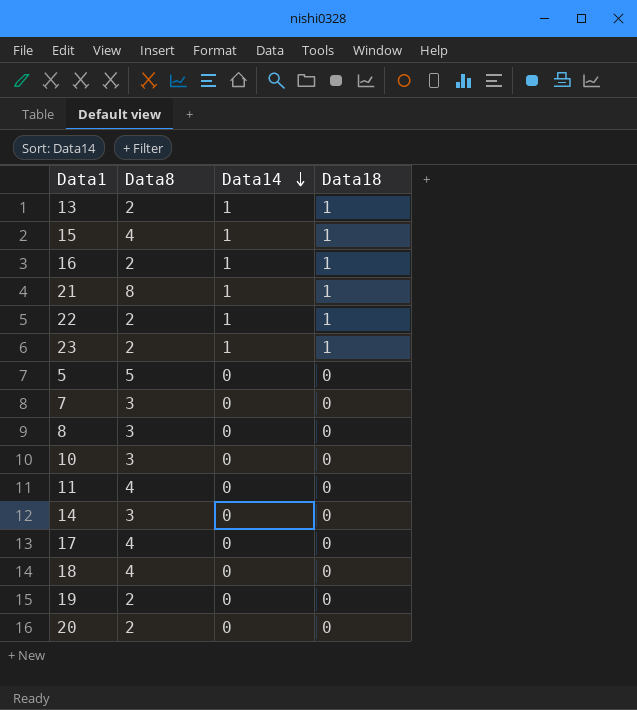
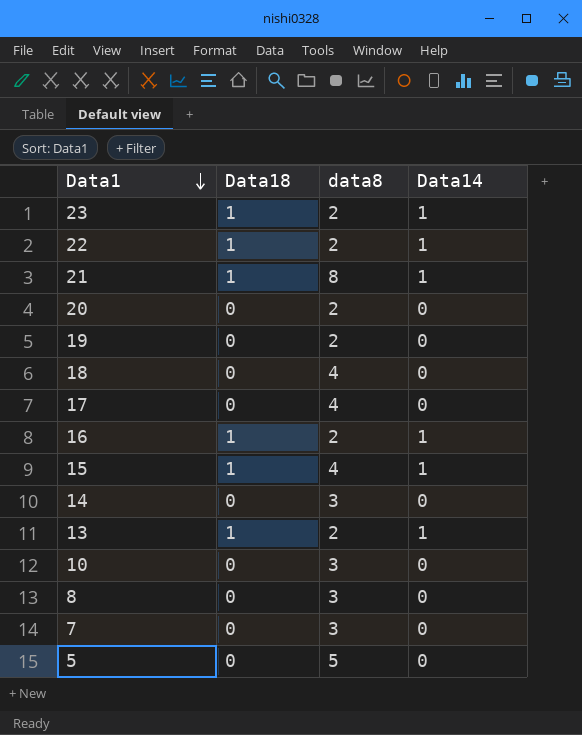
row order: Data14 descending -> Data1 descending
column Data18 | position: 4 -> 2
column name: Data8 -> data8
row 11: 4 | 0 | 0 -> none

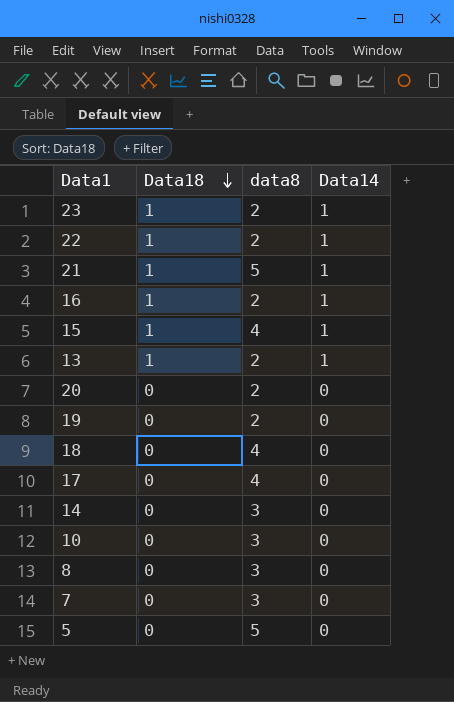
row order: Data1 descending -> Data18 descending
21 | data8: 8 -> 5

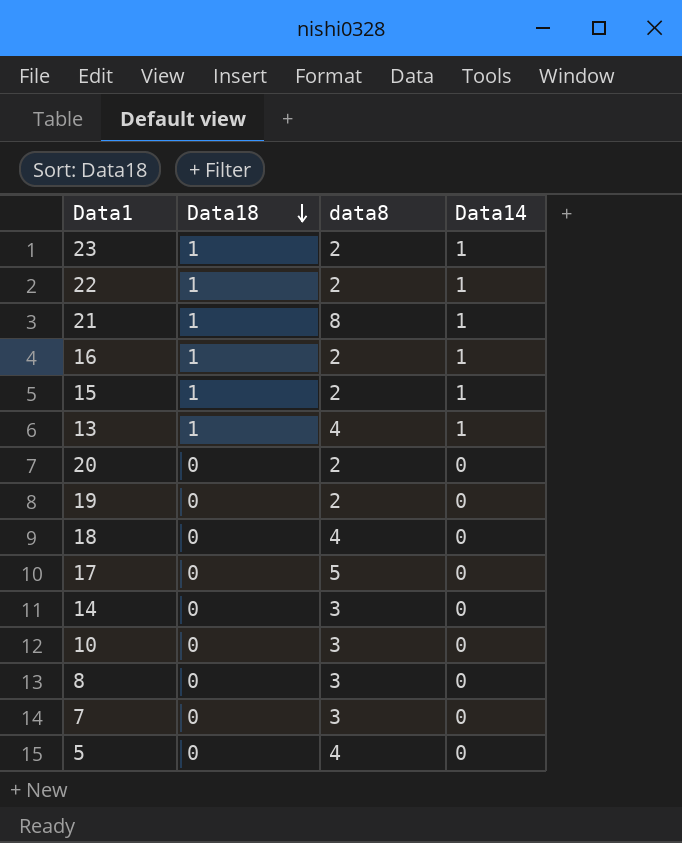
21 | data8: 5 -> 8
15 | data8: 4 -> 2
13 | data8: 2 -> 4
17 | data8: 4 -> 5
5 | data8: 5 -> 4

